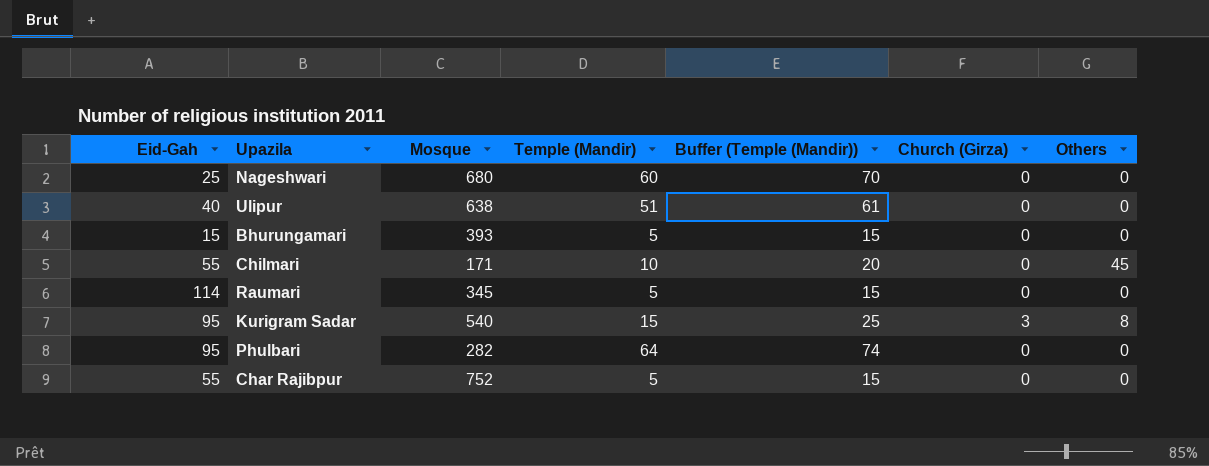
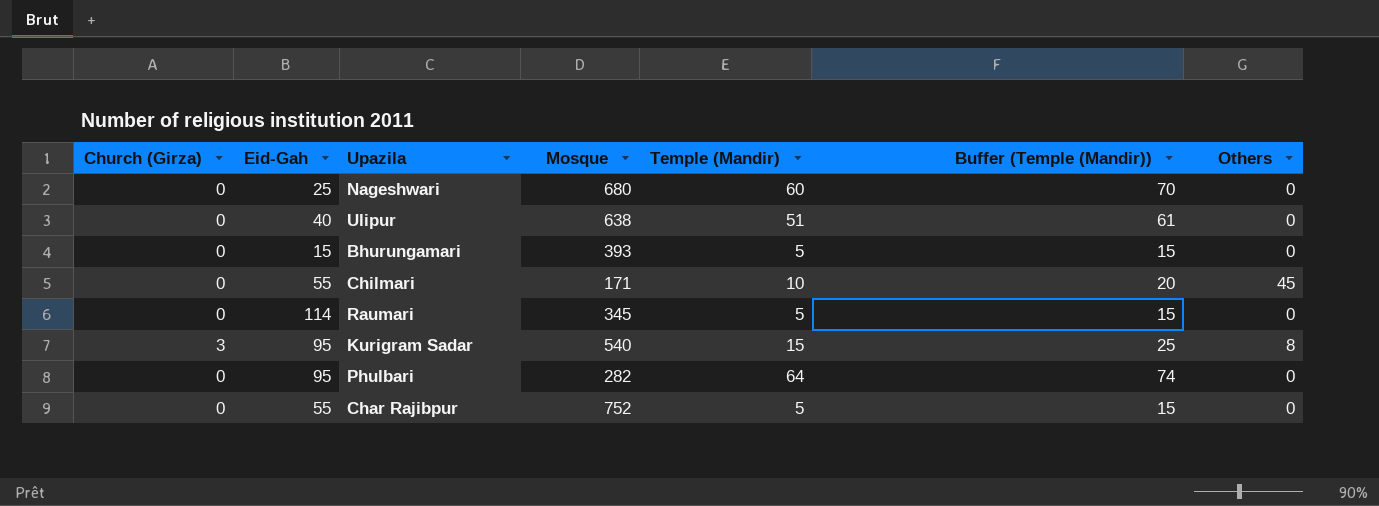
column Church (Girza) | position: 6 -> 1

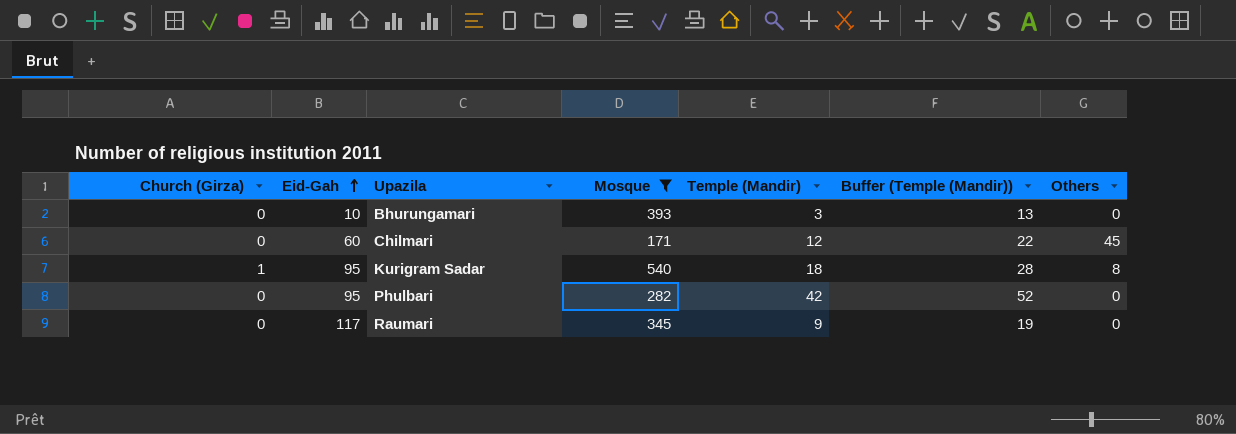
filter: none -> Mosque <= 540
row order: none -> Eid-Gah ascending
Bhurungamari | Eid-Gah: 15 -> 10
Bhurungamari | Temple (Mandir): 5 -> 3
Bhurungamari | Buffer (Temple (Mandir)): 15 -> 13
Chilmari | Eid-Gah: 55 -> 60
Chilmari | Temple (Mandir): 10 -> 12
Chilmari | Buffer (Temple (Mandir)): 20 -> 22
Kurigram Sadar | Church (Girza): 3 -> 1
Kurigram Sadar | Temple (Mandir): 15 -> 18
Kurigram Sadar | Buffer (Temple (Mandir)): 25 -> 28
Phulbari | Temple (Mandir): 64 -> 42
Phulbari | Buffer (Temple (Mandir)): 74 -> 52
Raumari | Eid-Gah: 114 -> 117
Raumari | Temple (Mandir): 5 -> 9
Raumari | Buffer (Temple (Mandir)): 15 -> 19

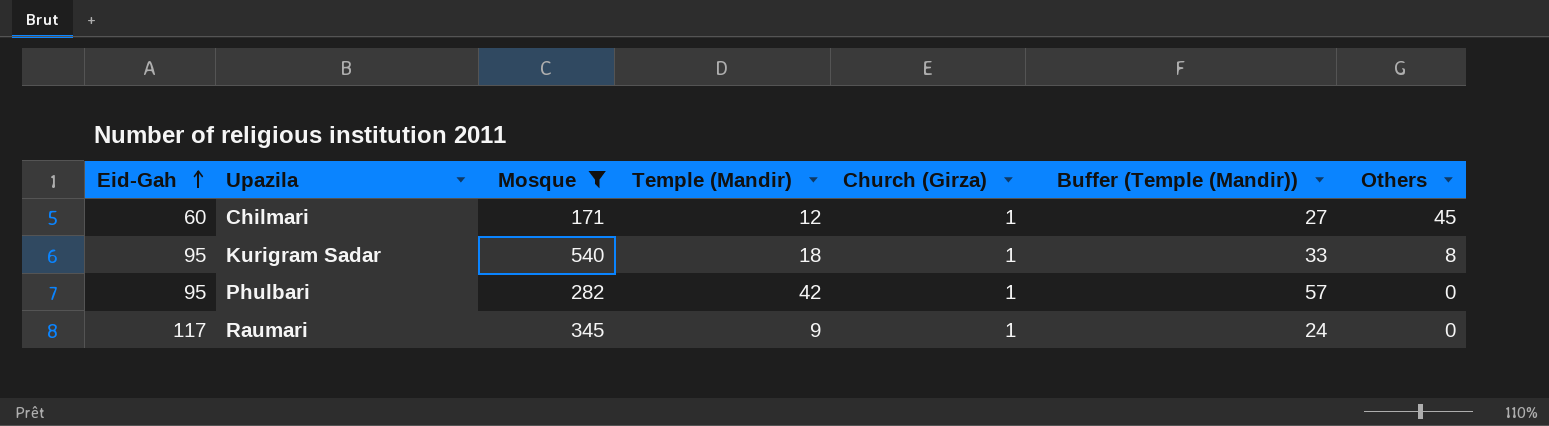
column Church (Girza) | position: 1 -> 5
column Buffer (Temple (Mandir)) | formula: [Temple (Mandir)] + 10 -> [Temple (Mandir)] + 15
row Bhurungamari: 0 | 10 | 393 | 3 | 13 | 0 -> none
Chilmari | Church (Girza): 0 -> 1
Phulbari | Church (Girza): 0 -> 1
Raumari | Church (Girza): 0 -> 1

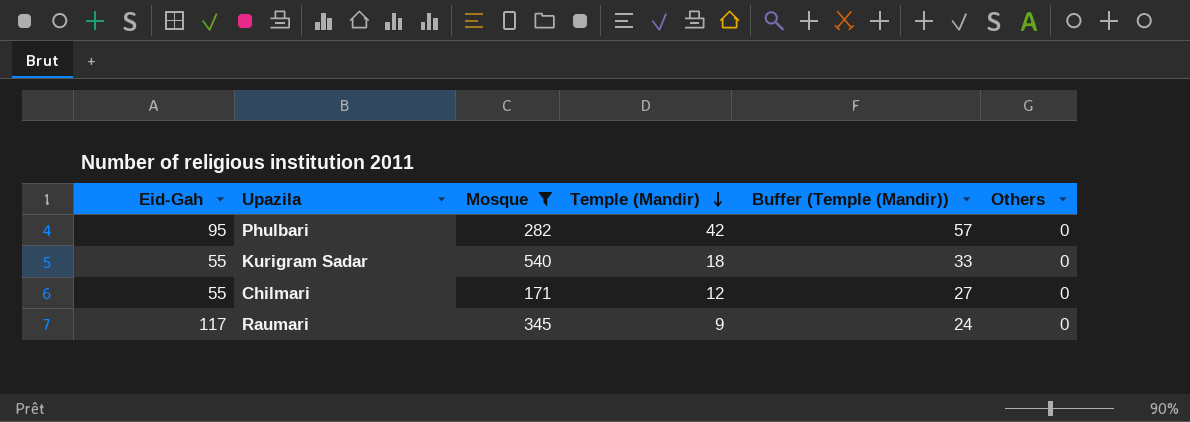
row order: Eid-Gah ascending -> Temple (Mandir) descending
column Church (Girza) | position: 5 -> none
Kurigram Sadar | Eid-Gah: 95 -> 55
Kurigram Sadar | Others: 8 -> 0
Chilmari | Eid-Gah: 60 -> 55
Chilmari | Others: 45 -> 0

